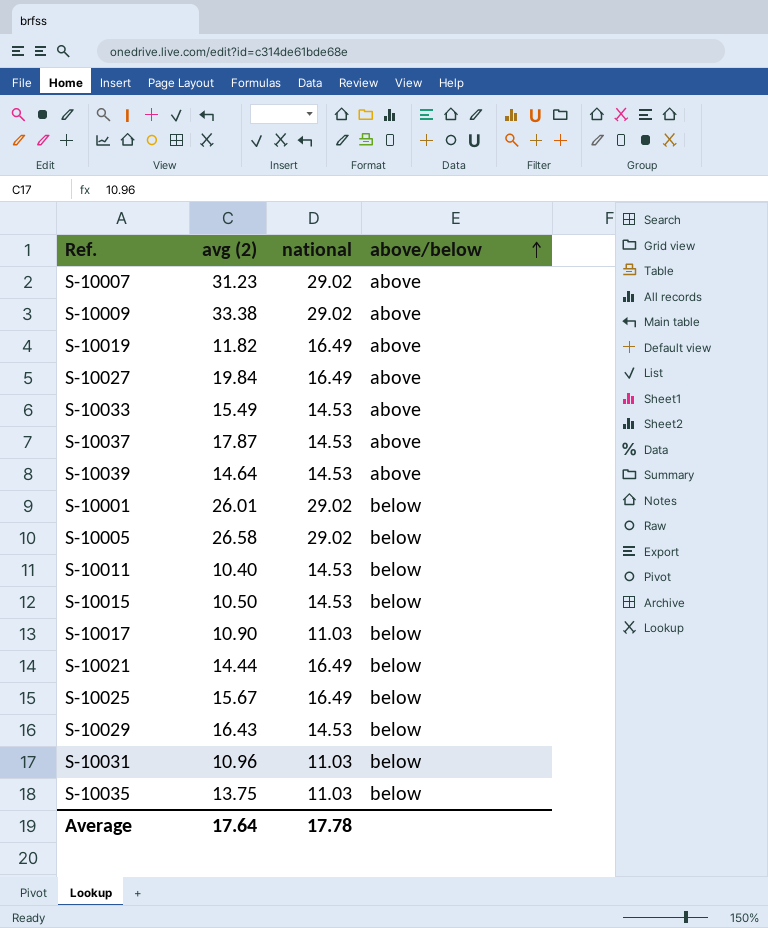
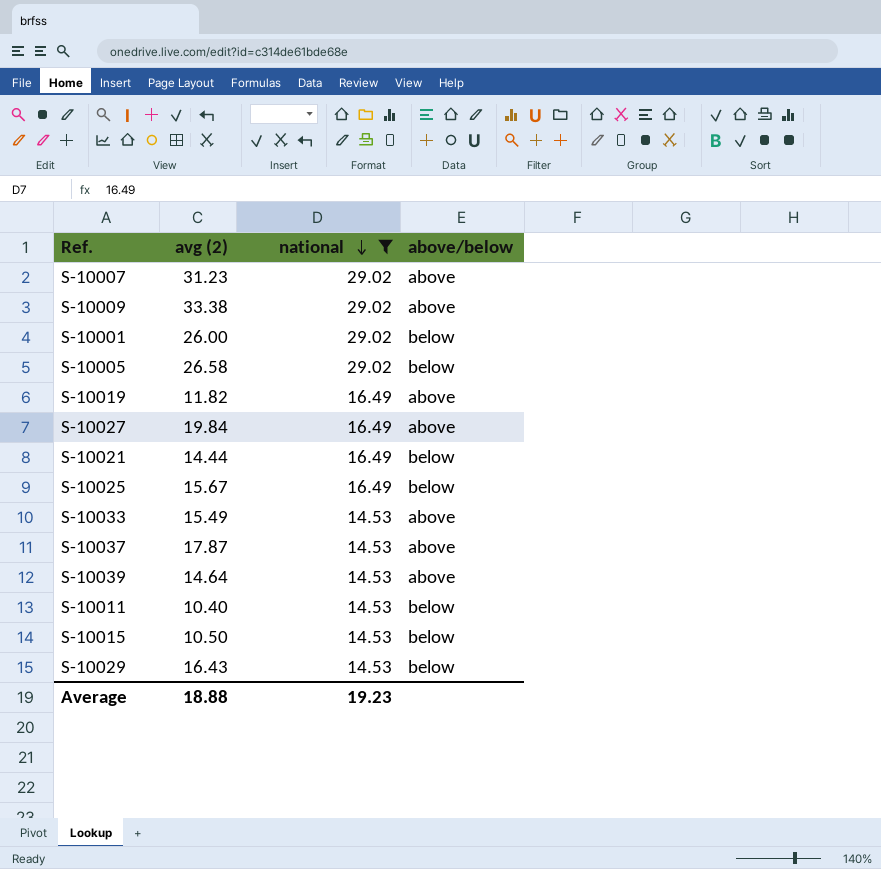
filter: none -> national != 11.03
row order: above/below ascending -> national descending
S-10001 | avg (2): 26.01 -> 26.00
Average | avg (2): 17.64 -> 18.88
Average | national: 17.78 -> 19.23

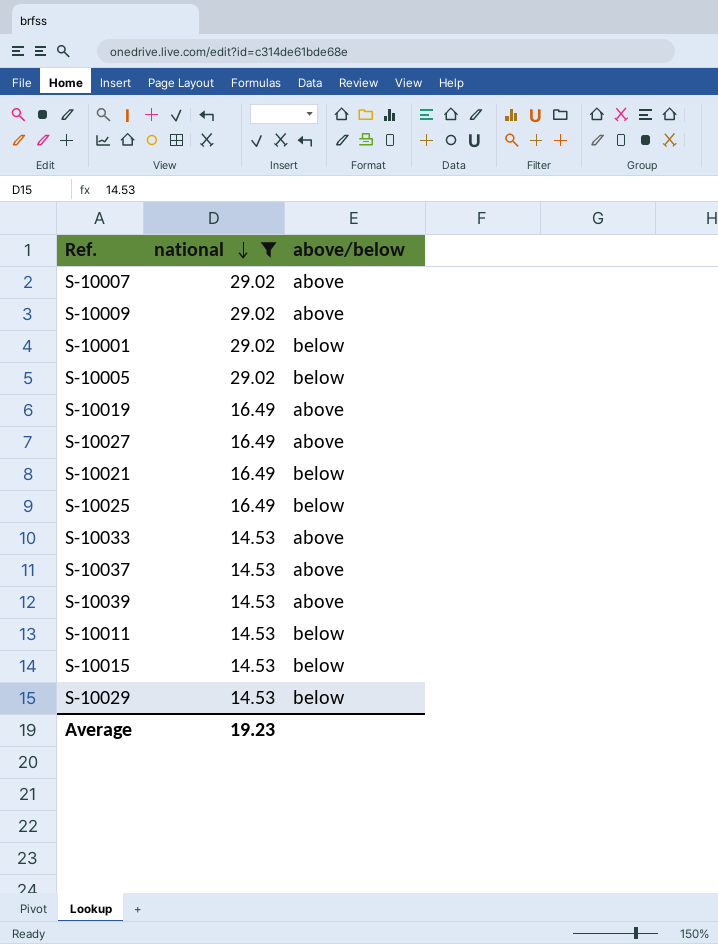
column avg (2) | position: 2 -> none

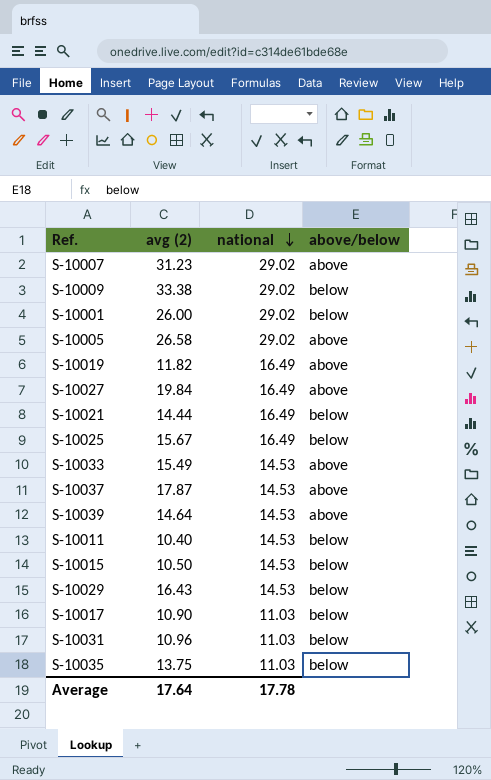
filter: national != 11.03 -> none
column avg (2) | position: none -> 2
S-10009 | above/below: above -> below
S-10005 | above/below: below -> above
Average | national: 19.23 -> 17.78

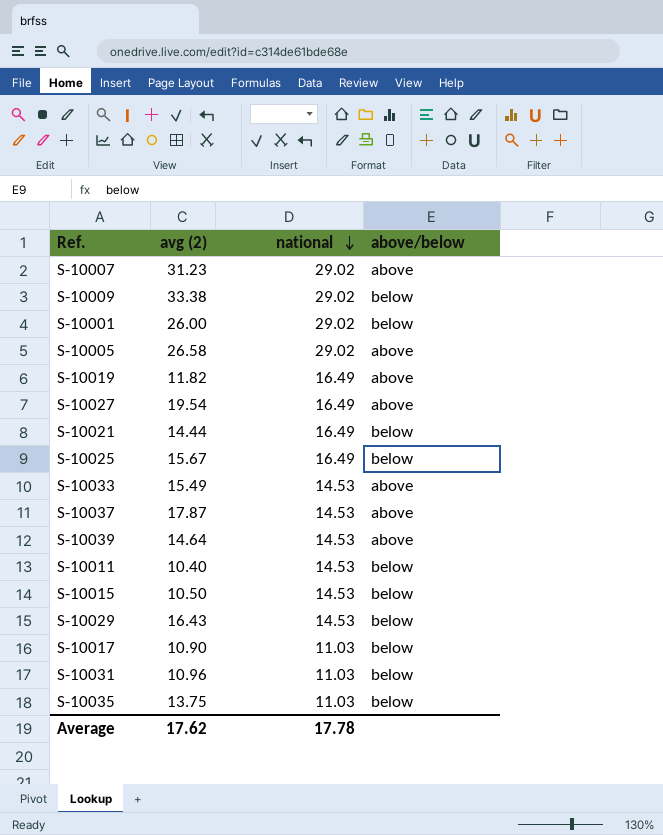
S-10027 | avg (2): 19.84 -> 19.54
Average | avg (2): 17.64 -> 17.62

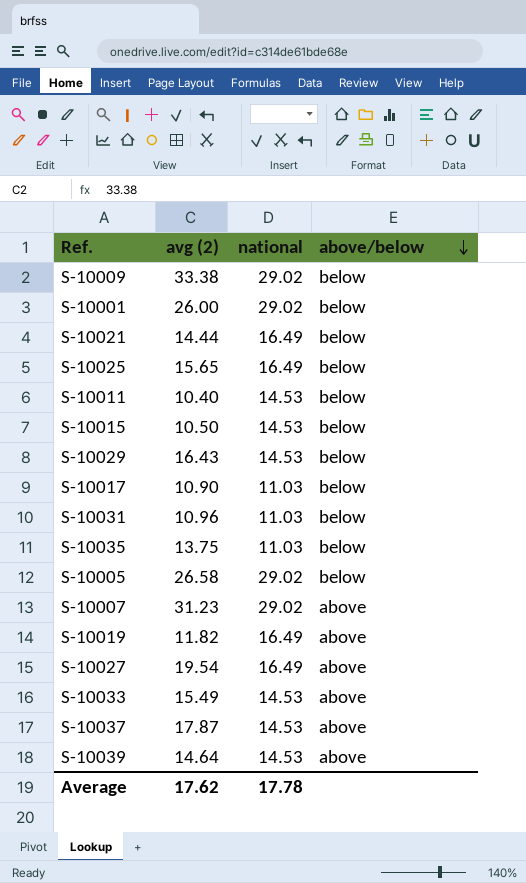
row order: national descending -> above/below descending
S-10025 | avg (2): 15.67 -> 15.65
S-10005 | above/below: above -> below

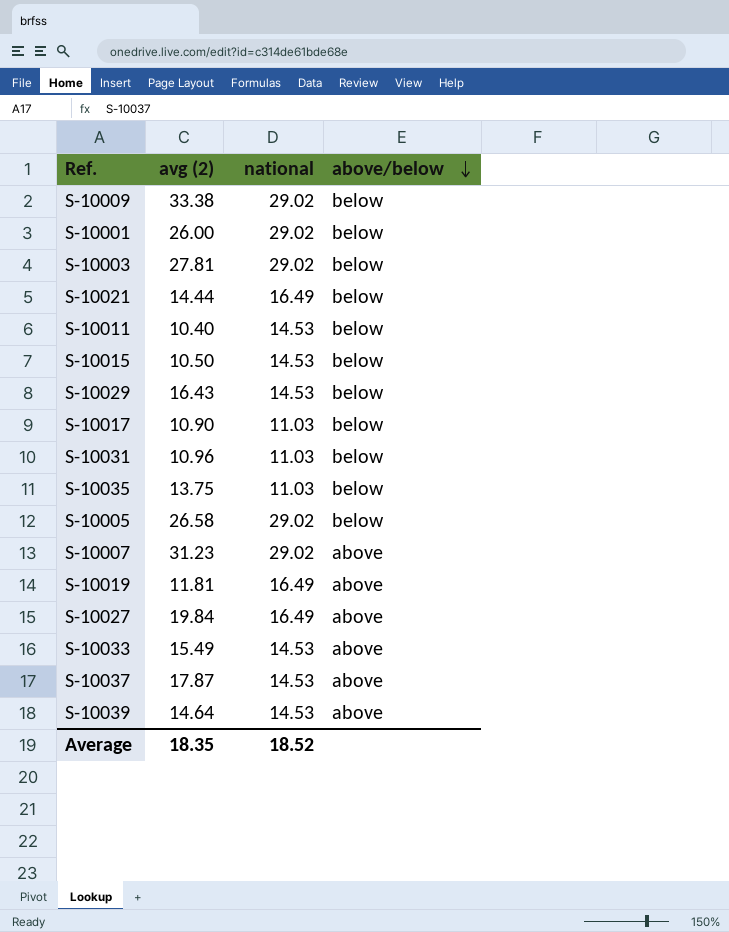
row S-10025: 15.65 | 16.49 | below -> none
row S-10003: none -> 27.81 | 29.02 | below
S-10019 | avg (2): 11.82 -> 11.81
S-10027 | avg (2): 19.54 -> 19.84
Average | avg (2): 17.62 -> 18.35
Average | national: 17.78 -> 18.52

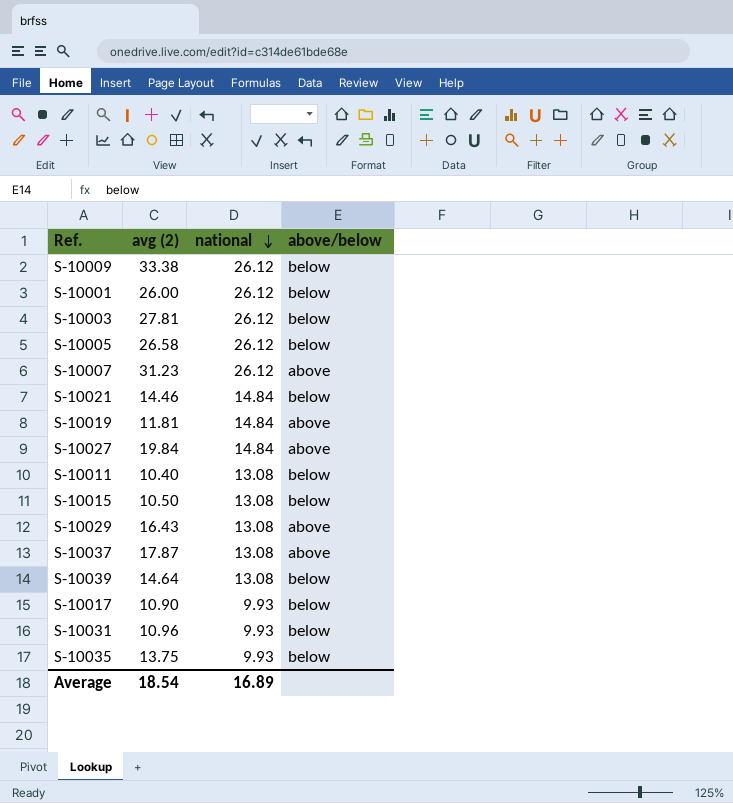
row order: above/below descending -> national descending
row S-10033: 15.49 | 14.53 | above -> none
S-10009 | national: 29.02 -> 26.12
S-10001 | national: 29.02 -> 26.12
S-10003 | national: 29.02 -> 26.12
S-10005 | national: 29.02 -> 26.12
S-10007 | national: 29.02 -> 26.12
S-10021 | avg (2): 14.44 -> 14.46
S-10021 | national: 16.49 -> 14.84
S-10019 | national: 16.49 -> 14.84
S-10027 | national: 16.49 -> 14.84
S-10011 | national: 14.53 -> 13.08
S-10015 | national: 14.53 -> 13.08
S-10029 | national: 14.53 -> 13.08
S-10029 | above/below: below -> above
S-10037 | national: 14.53 -> 13.08
S-10039 | national: 14.53 -> 13.08
S-10039 | above/below: above -> below
S-10017 | national: 11.03 -> 9.93
S-10031 | national: 11.03 -> 9.93
S-10035 | national: 11.03 -> 9.93
Average | avg (2): 18.35 -> 18.54
Average | national: 18.52 -> 16.89

